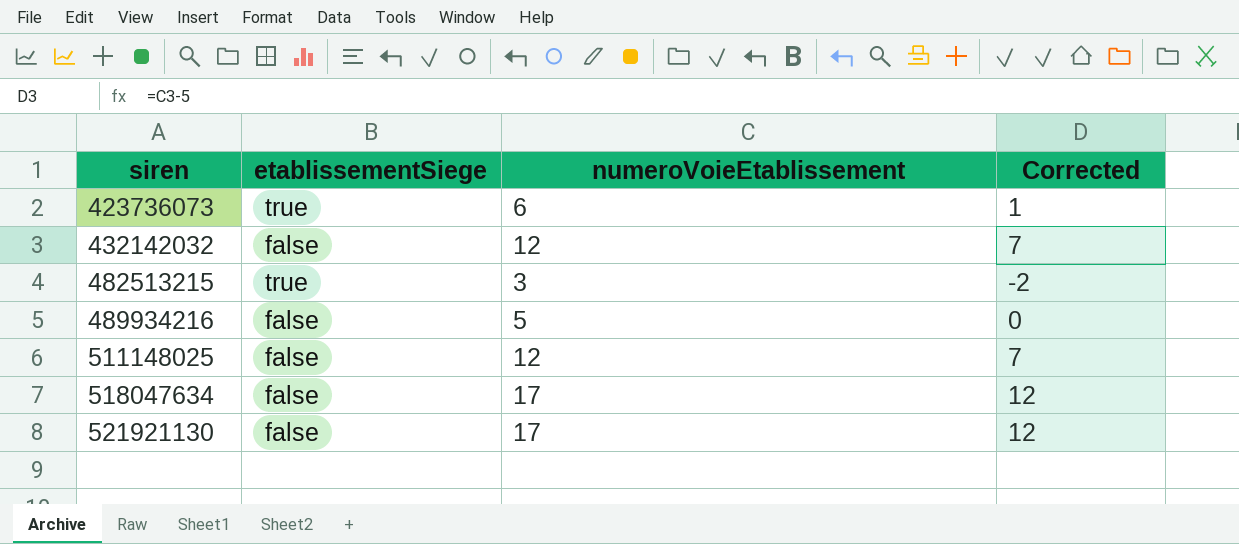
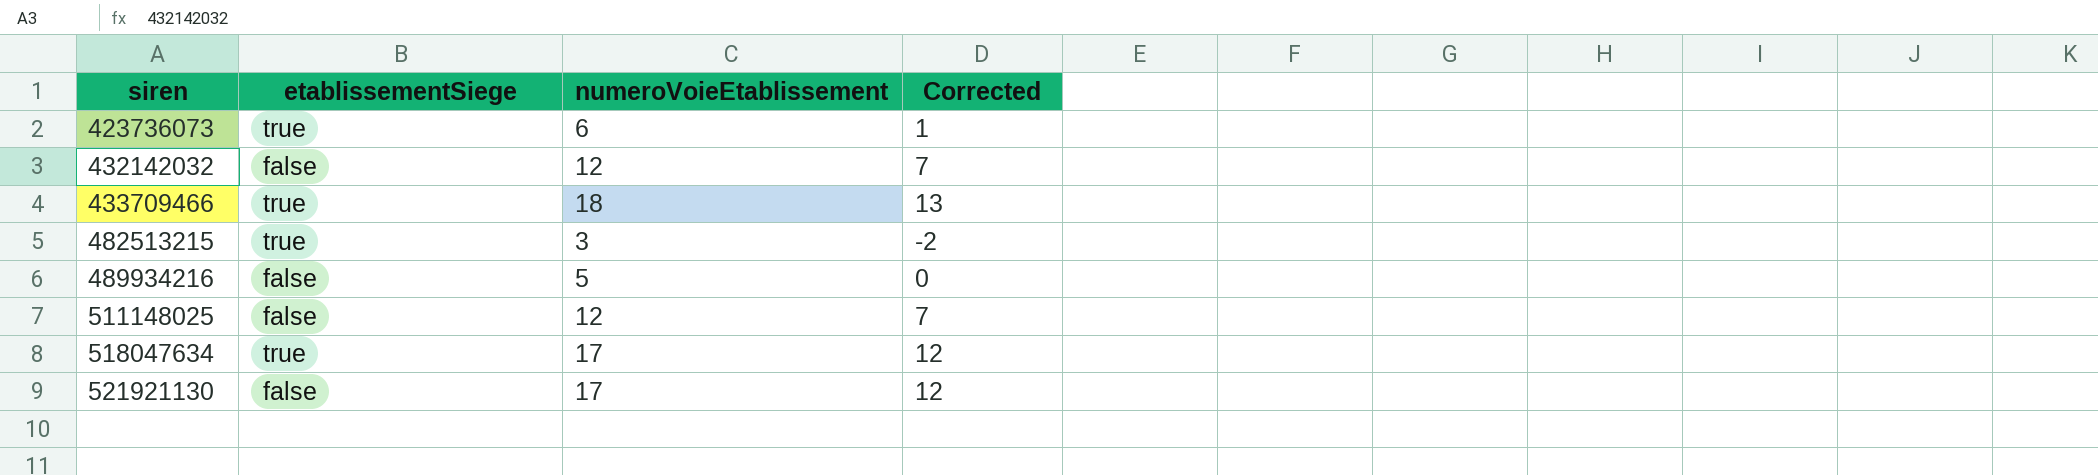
row 433709466: none -> true | 18 | 13
518047634 | etablissementSiege: false -> true

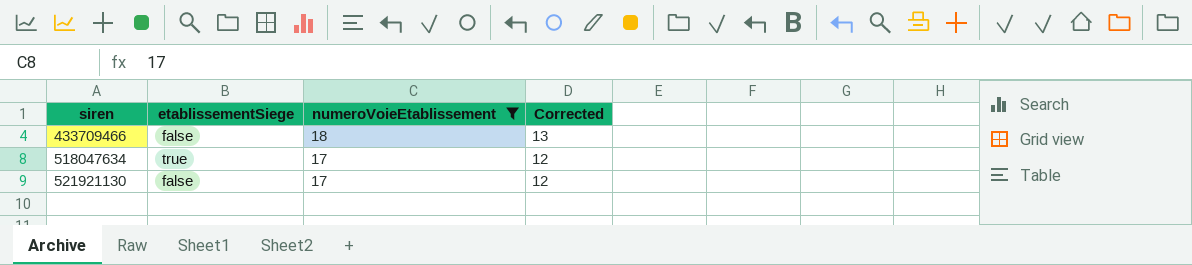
filter: none -> numeroVoieEtablissement >= 17
433709466 | etablissementSiege: true -> false

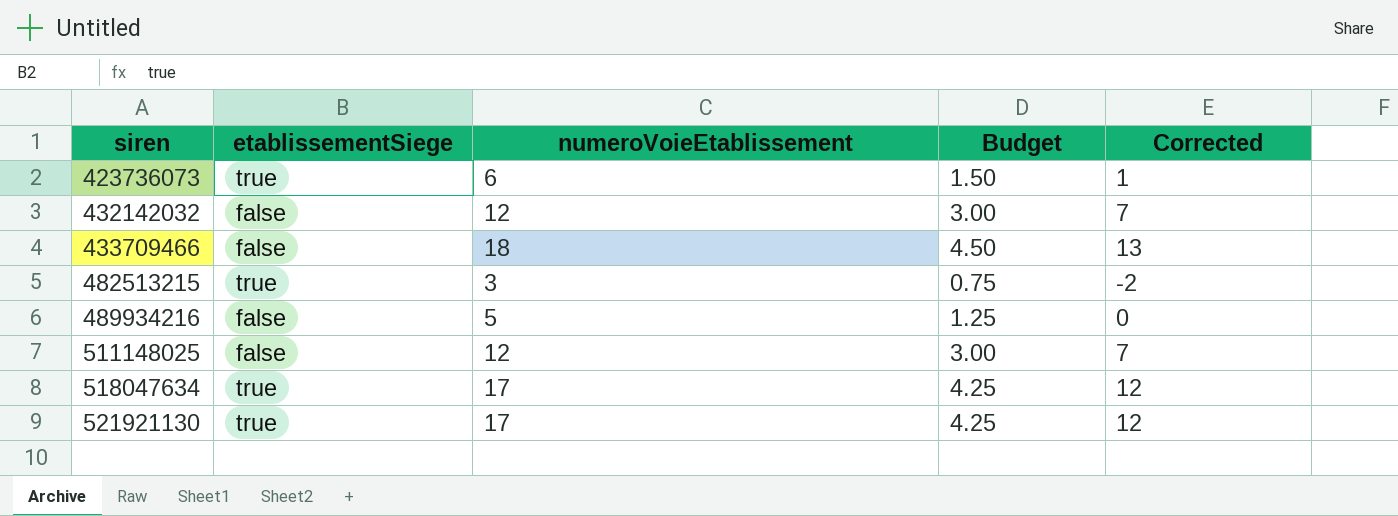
filter: numeroVoieEtablissement >= 17 -> none
column Budget | formula: none -> [numeroVoieEtablissement] * 0.25
521921130 | etablissementSiege: false -> true

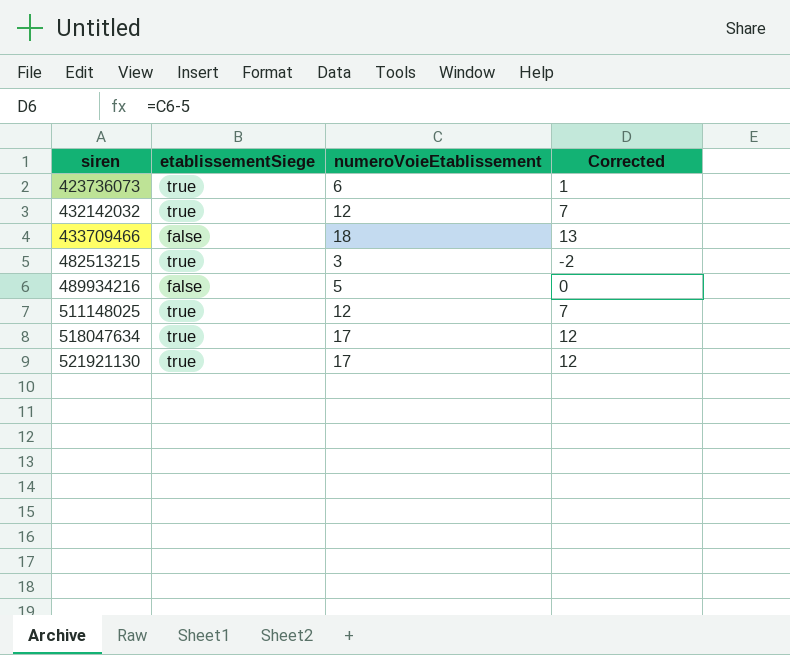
column Budget | formula: [numeroVoieEtablissement] * 0.25 -> none
432142032 | etablissementSiege: false -> true
511148025 | etablissementSiege: false -> true

